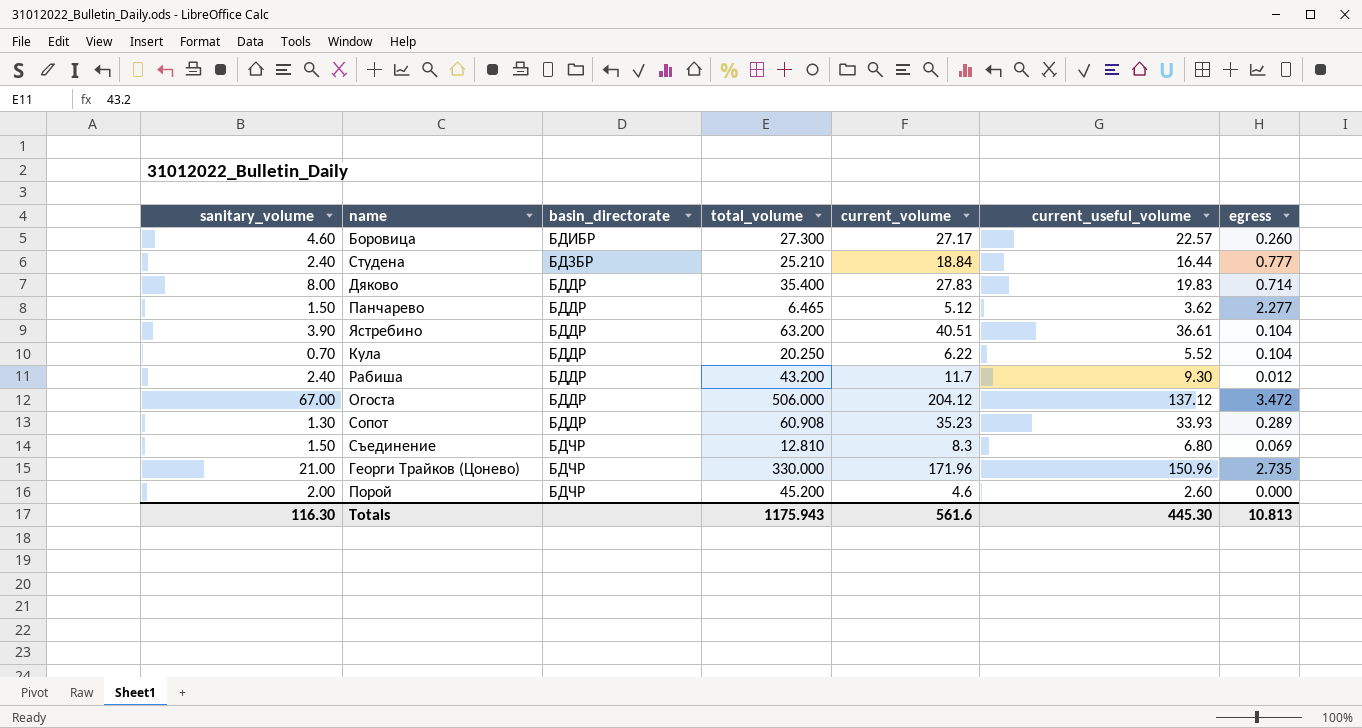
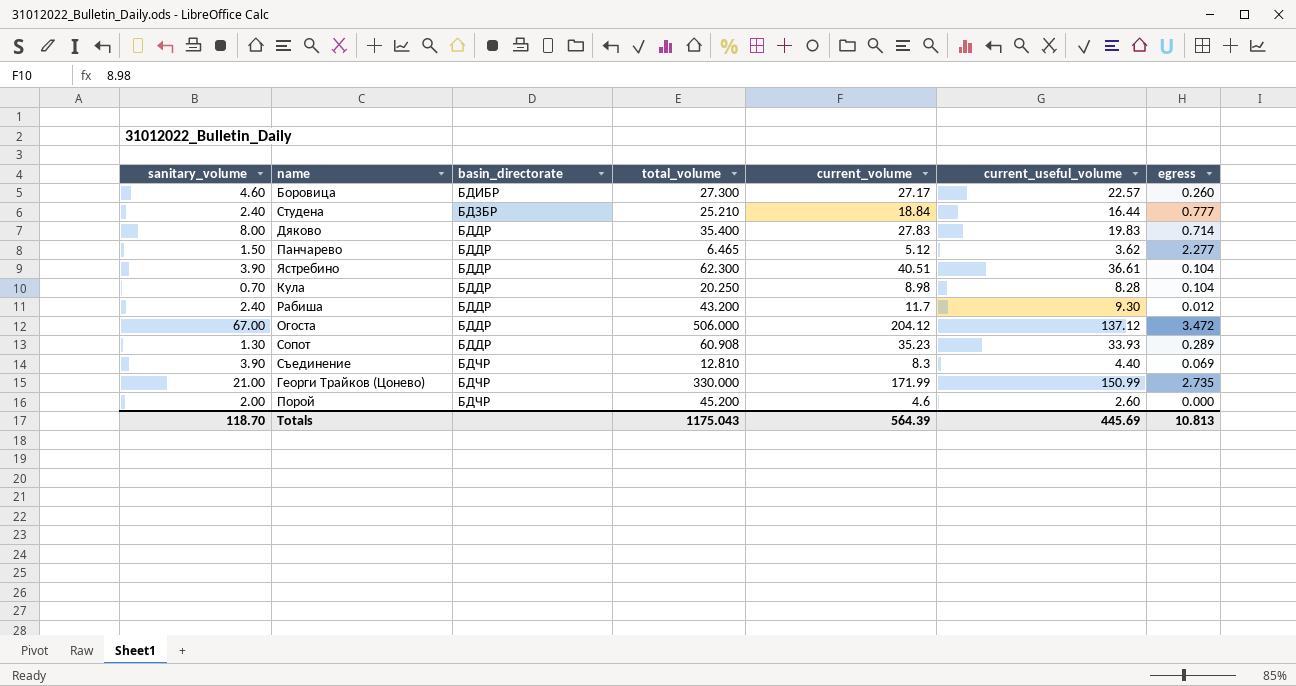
Ястребино | total_volume: 63.200 -> 62.300
Кула | current_volume: 6.22 -> 8.98
Кула | current_useful_volume: 5.52 -> 8.28
Съединение | sanitary_volume: 1.50 -> 3.90
Съединение | current_useful_volume: 6.80 -> 4.40
Георги Трайков (Цонево) | current_volume: 171.96 -> 171.99
Георги Трайков (Цонево) | current_useful_volume: 150.96 -> 150.99
Totals | sanitary_volume: 116.30 -> 118.70
Totals | total_volume: 1175.943 -> 1175.043
Totals | current_volume: 561.6 -> 564.39
Totals | current_useful_volume: 445.30 -> 445.69

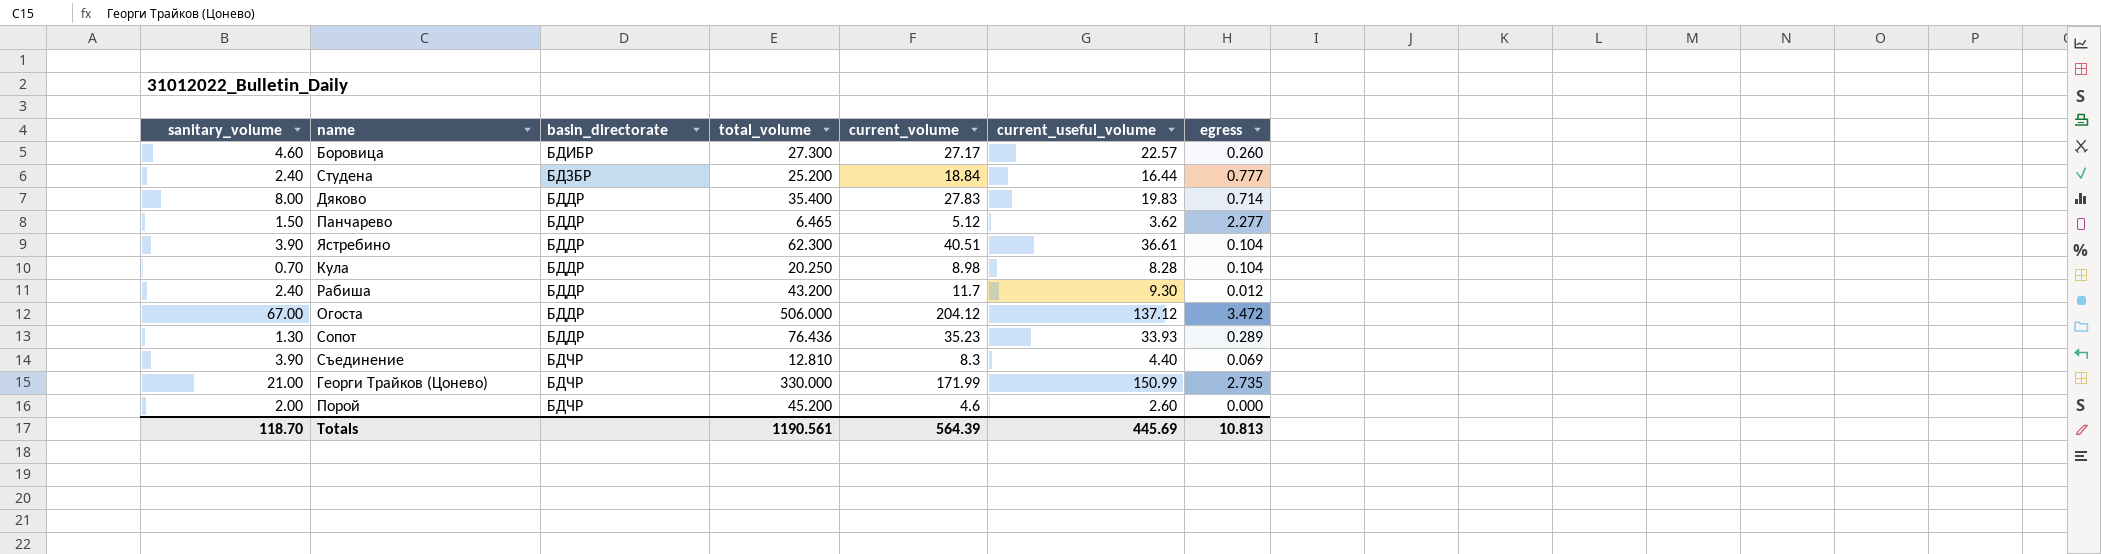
Студена | total_volume: 25.210 -> 25.200
Сопот | total_volume: 60.908 -> 76.436
Totals | total_volume: 1175.043 -> 1190.561

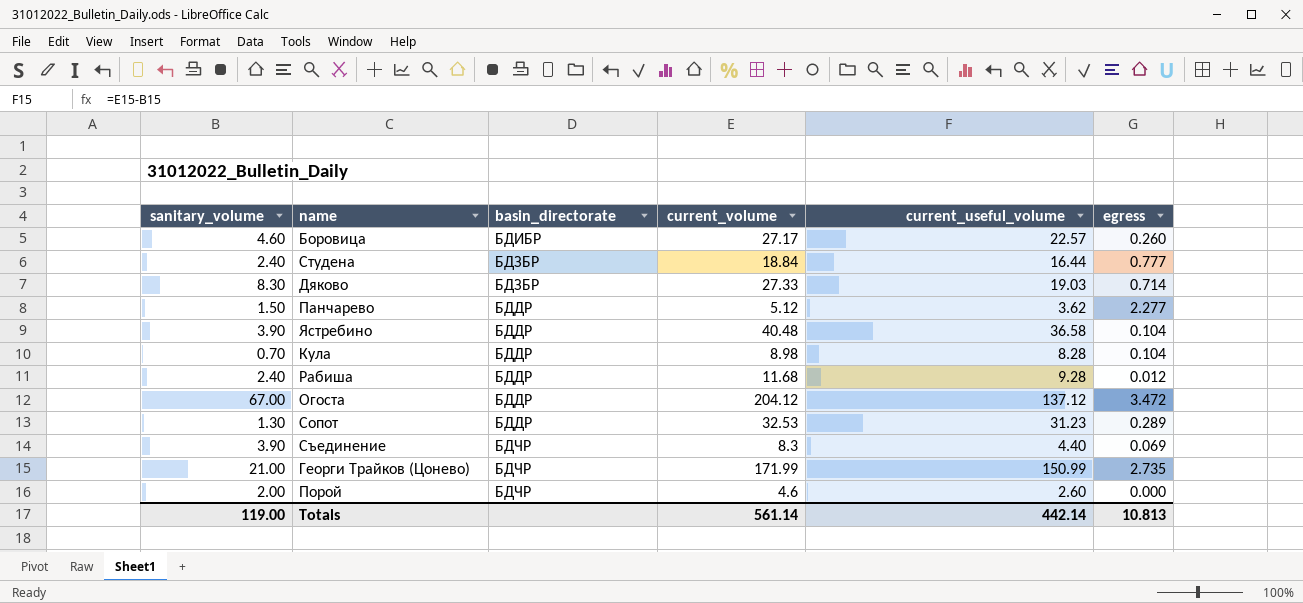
column total_volume | position: 4 -> none
Дяково | sanitary_volume: 8.00 -> 8.30
Дяково | basin_directorate: БДДР -> БДЗБР
Дяково | current_volume: 27.83 -> 27.33
Дяково | current_useful_volume: 19.83 -> 19.03
Ястребино | current_volume: 40.51 -> 40.48
Ястребино | current_useful_volume: 36.61 -> 36.58
Рабиша | current_volume: 11.7 -> 11.68
Рабиша | current_useful_volume: 9.30 -> 9.28
Сопот | current_volume: 35.23 -> 32.53
Сопот | current_useful_volume: 33.93 -> 31.23
Totals | sanitary_volume: 118.70 -> 119.00
Totals | current_volume: 564.39 -> 561.14
Totals | current_useful_volume: 445.69 -> 442.14

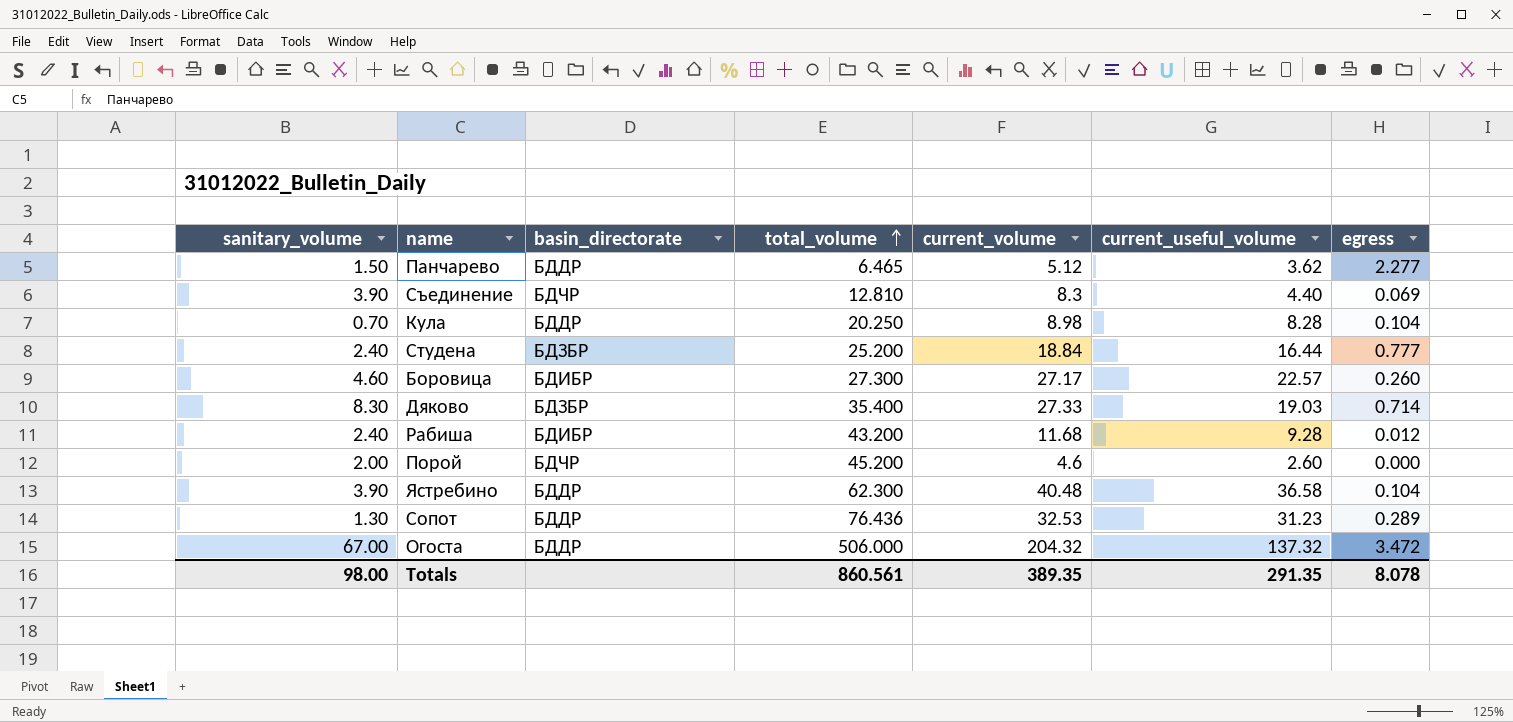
row order: none -> total_volume ascending
column total_volume | position: none -> 4
row Георги Трайков (Цонево): 21.00 | БДЧР | 171.99 | 150.99 | 2.735 -> none
Рабиша | basin_directorate: БДДР -> БДИБР
Огоста | current_volume: 204.12 -> 204.32
Огоста | current_useful_volume: 137.12 -> 137.32
Totals | sanitary_volume: 119.00 -> 98.00
Totals | current_volume: 561.14 -> 389.35
Totals | current_useful_volume: 442.14 -> 291.35
Totals | egress: 10.813 -> 8.078

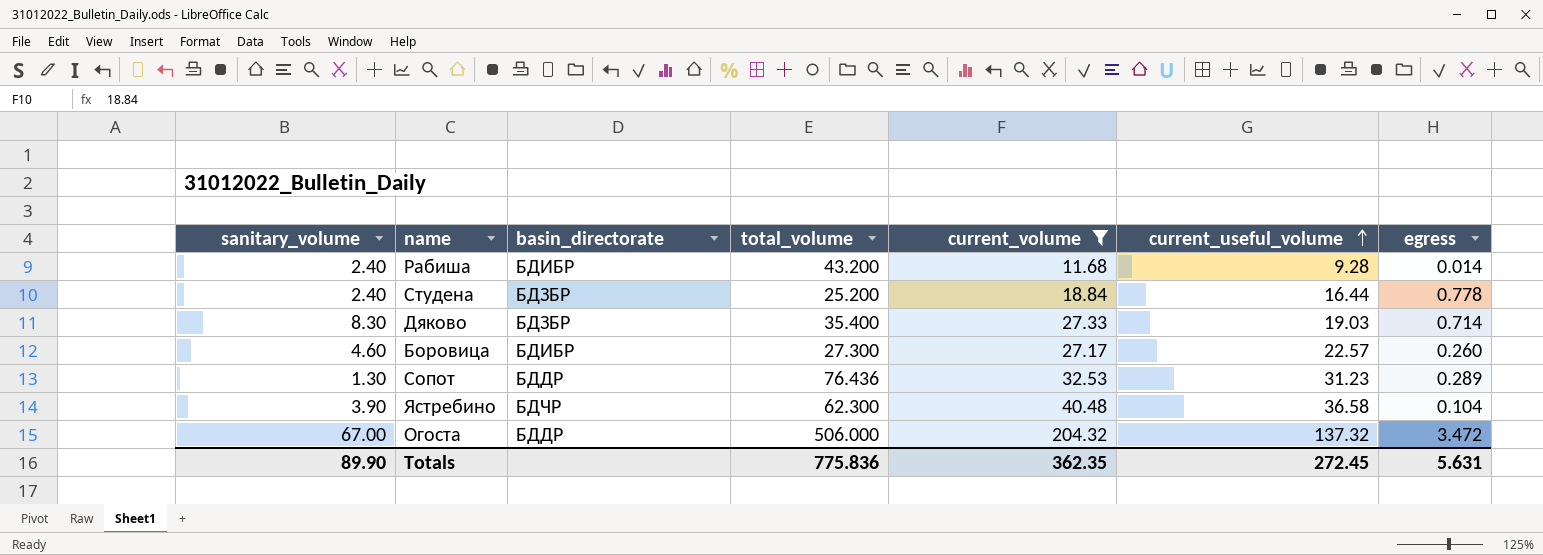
filter: none -> current_volume >= 11.68
row order: total_volume ascending -> current_useful_volume ascending
Рабиша | egress: 0.012 -> 0.014
Студена | egress: 0.777 -> 0.778
Ястребино | basin_directorate: БДДР -> БДЧР
Totals | sanitary_volume: 98.00 -> 89.90
Totals | total_volume: 860.561 -> 775.836
Totals | current_volume: 389.35 -> 362.35
Totals | current_useful_volume: 291.35 -> 272.45
Totals | egress: 8.078 -> 5.631

